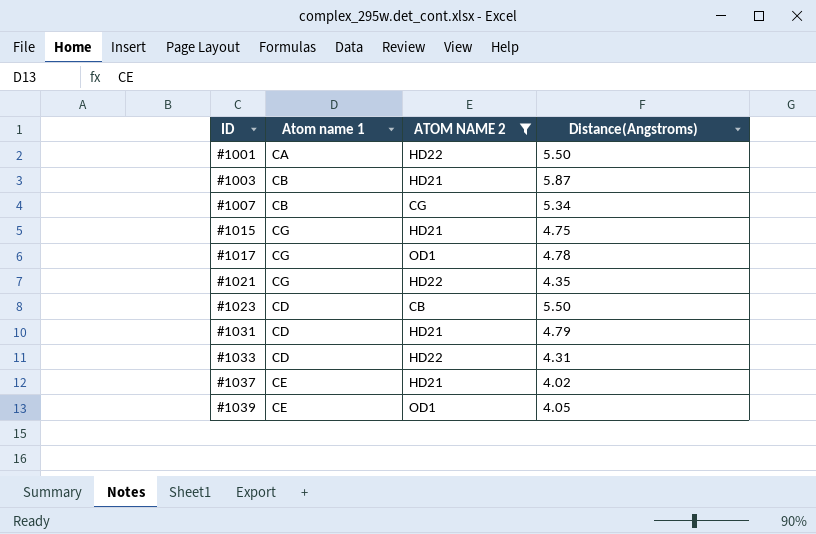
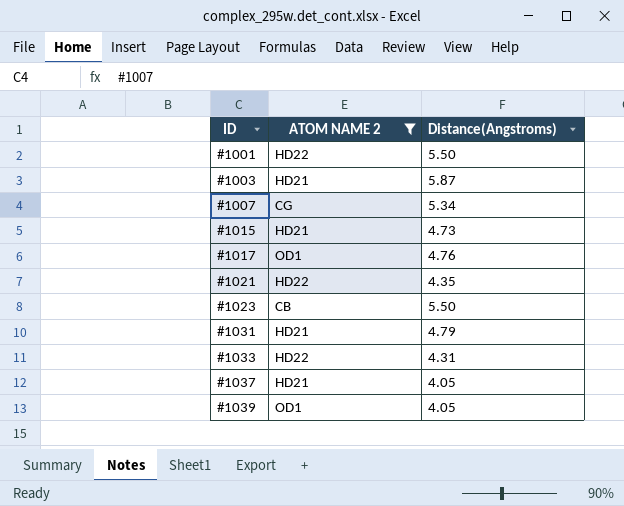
column Atom name 1 | position: 2 -> none
#1015 | Distance(Angstroms): 4.75 -> 4.73
#1017 | Distance(Angstroms): 4.78 -> 4.76
#1037 | Distance(Angstroms): 4.02 -> 4.05

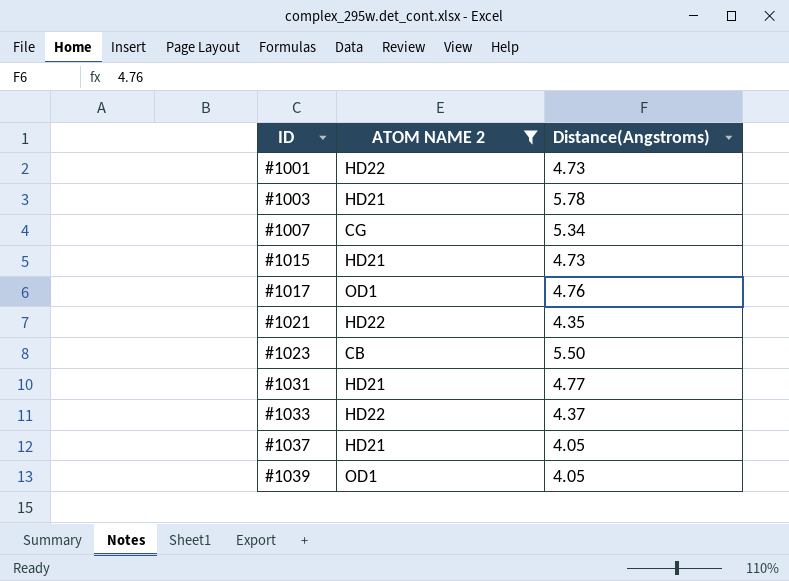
#1001 | Distance(Angstroms): 5.50 -> 4.73
#1003 | Distance(Angstroms): 5.87 -> 5.78
#1031 | Distance(Angstroms): 4.79 -> 4.77
#1033 | Distance(Angstroms): 4.31 -> 4.37

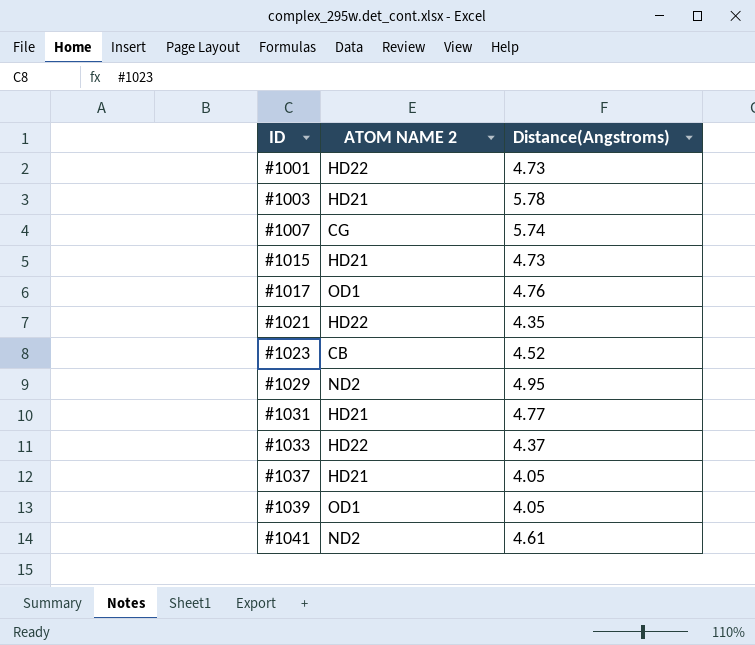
filter: ATOM NAME 2 != ND2 -> none
#1007 | Distance(Angstroms): 5.34 -> 5.74
#1023 | Distance(Angstroms): 5.50 -> 4.52

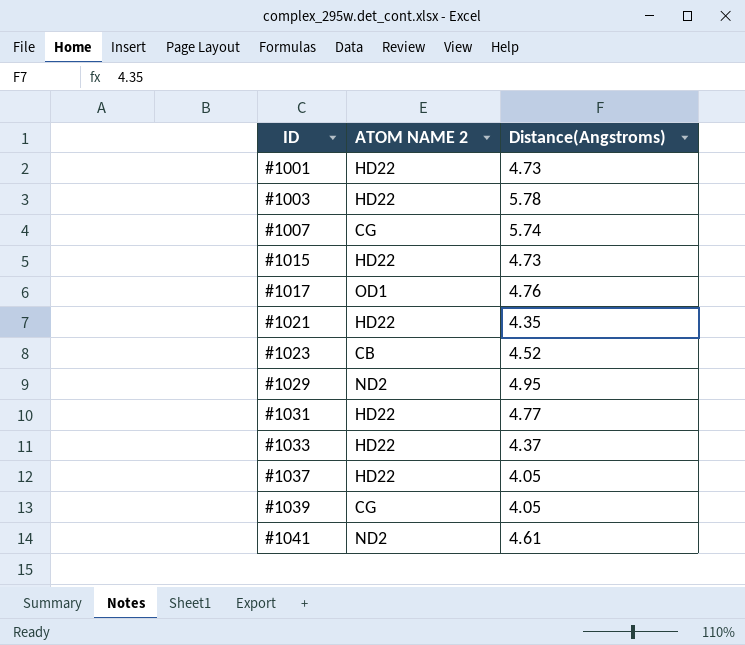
#1003 | ATOM NAME 2: HD21 -> HD22
#1015 | ATOM NAME 2: HD21 -> HD22
#1031 | ATOM NAME 2: HD21 -> HD22
#1037 | ATOM NAME 2: HD21 -> HD22
#1039 | ATOM NAME 2: OD1 -> CG

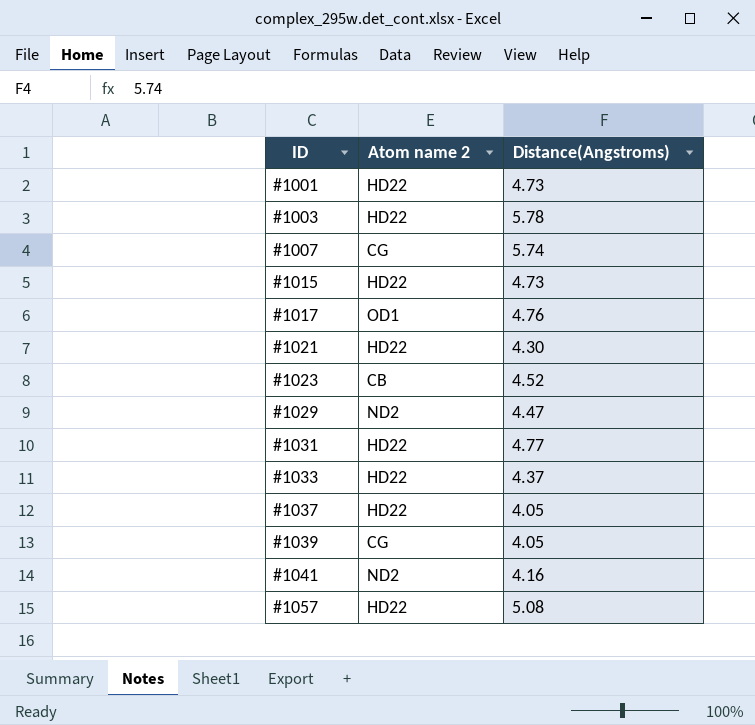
column name: ATOM NAME 2 -> Atom name 2
#1021 | Distance(Angstroms): 4.35 -> 4.30
#1029 | Distance(Angstroms): 4.95 -> 4.47
#1041 | Distance(Angstroms): 4.61 -> 4.16
row #1057: none -> HD22 | 5.08

